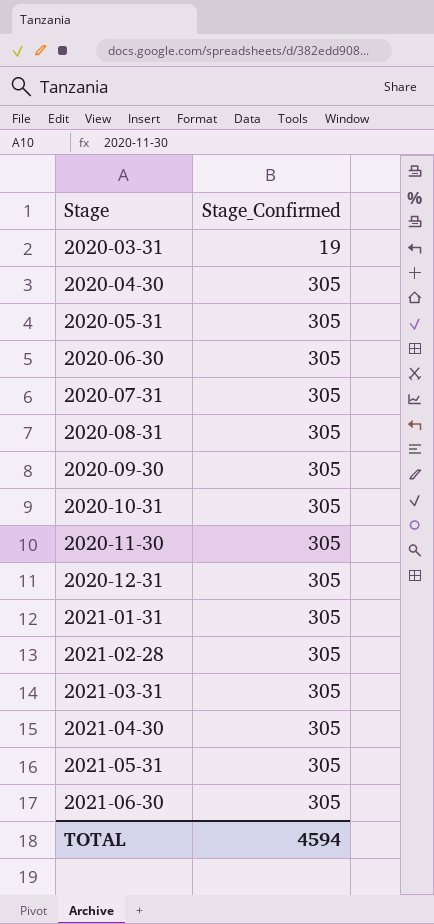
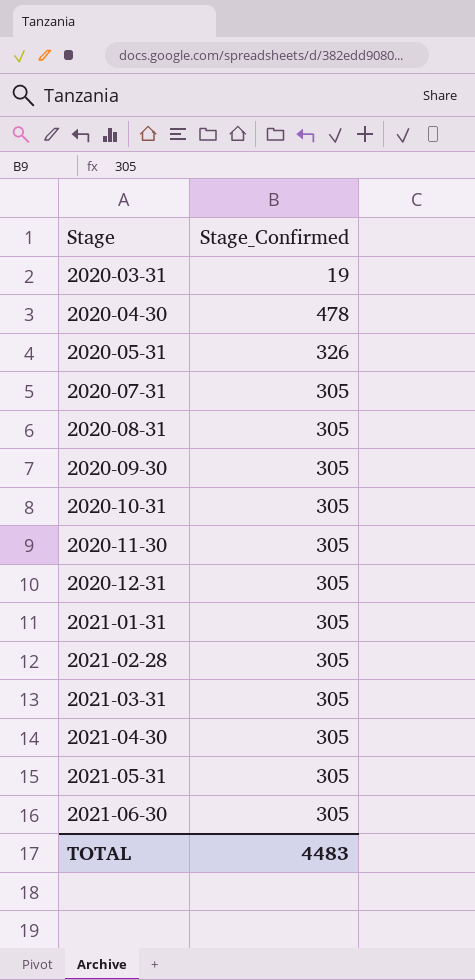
row 2020-06-30: 305 -> none
2020-04-30 | Stage_Confirmed: 305 -> 478
2020-05-31 | Stage_Confirmed: 305 -> 326
TOTAL | Stage_Confirmed: 4594 -> 4483

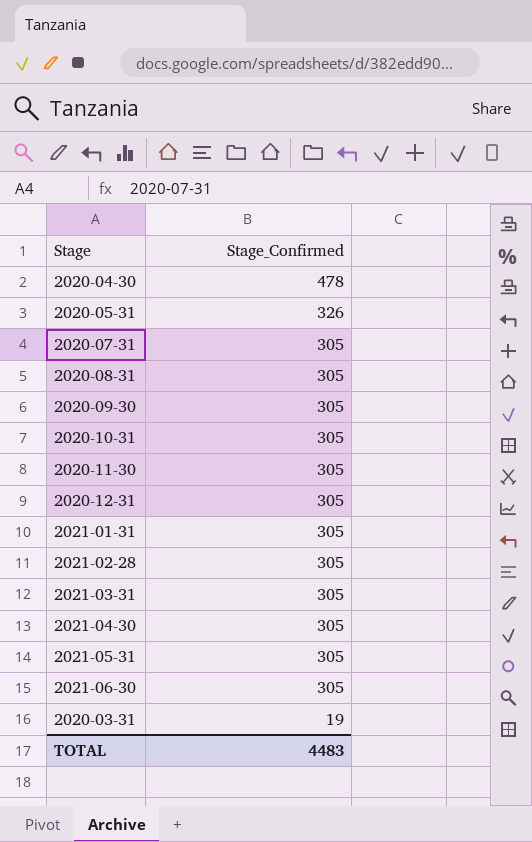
row order: Stage ascending -> Stage_Confirmed descending

